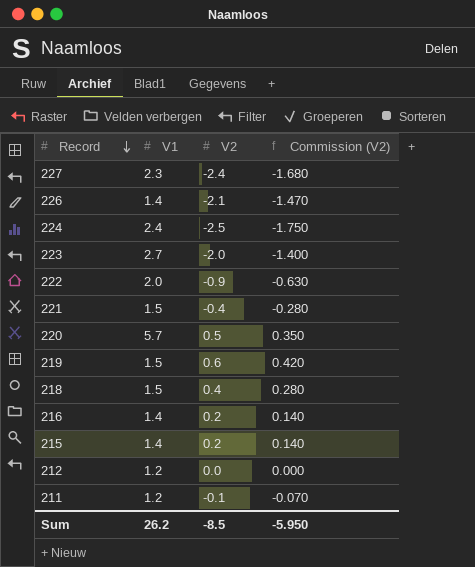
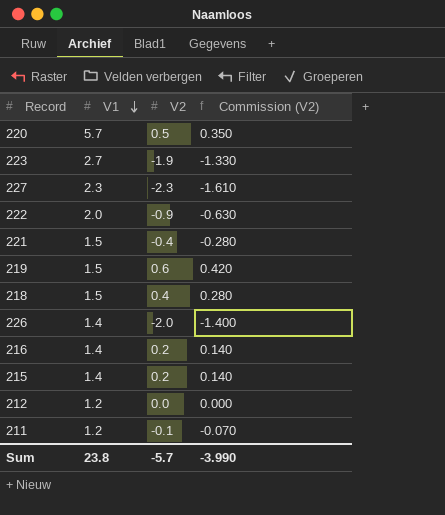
row order: Record descending -> V1 descending
row 224: 2.4 | -2.5 | -1.750 -> none
223 | V2: -2.0 -> -1.9
223 | Commission (V2): -1.400 -> -1.330
227 | V2: -2.4 -> -2.3
227 | Commission (V2): -1.680 -> -1.610
226 | V2: -2.1 -> -2.0
226 | Commission (V2): -1.470 -> -1.400
Sum | V1: 26.2 -> 23.8
Sum | V2: -8.5 -> -5.7
Sum | Commission (V2): -5.950 -> -3.990

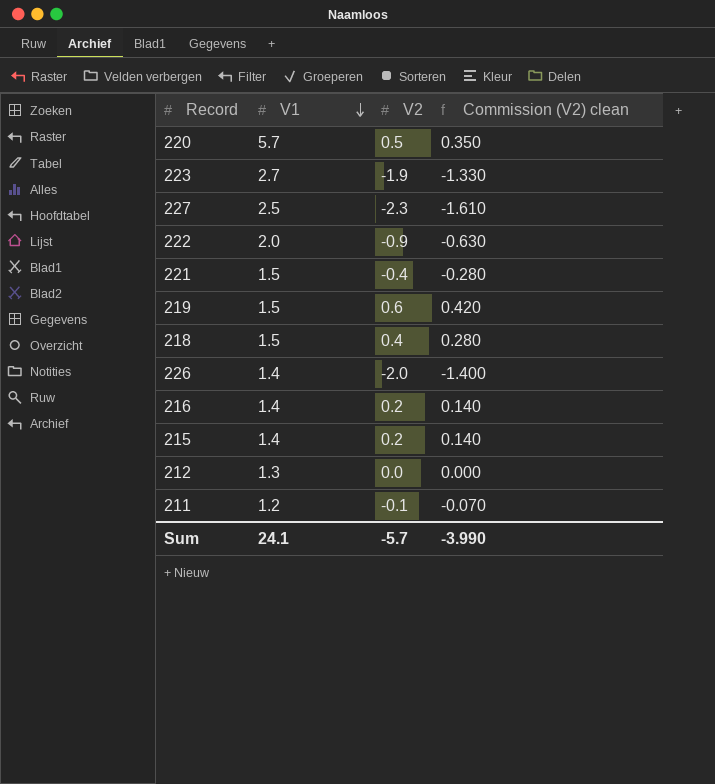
column name: Commission (V2) -> Commission (V2) clean
227 | V1: 2.3 -> 2.5
212 | V1: 1.2 -> 1.3
Sum | V1: 23.8 -> 24.1

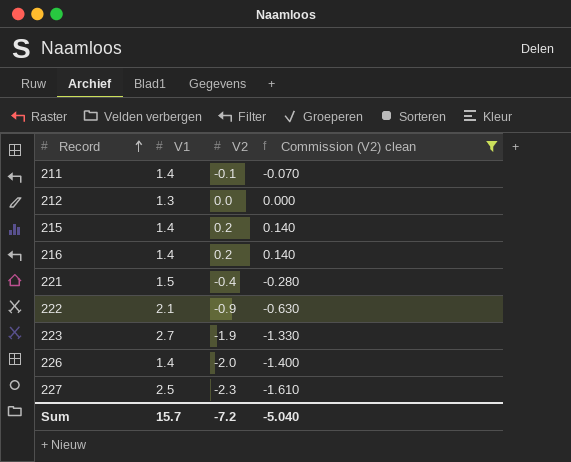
filter: none -> Commission (V2) clean <= 0.140
row order: V1 descending -> Record ascending
211 | V1: 1.2 -> 1.4
222 | V1: 2.0 -> 2.1
Sum | V1: 24.1 -> 15.7
Sum | V2: -5.7 -> -7.2
Sum | Commission (V2) clean: -3.990 -> -5.040

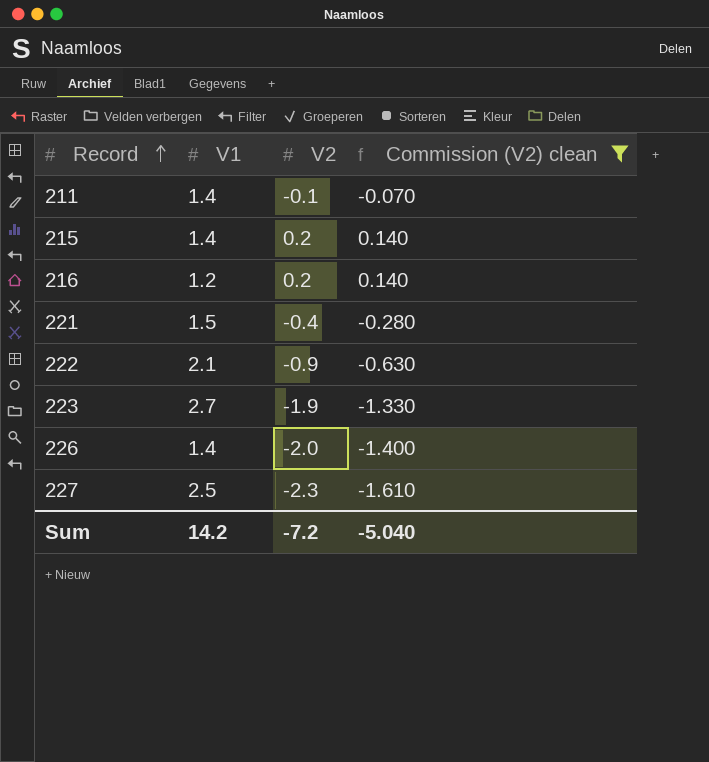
row 212: 1.3 | 0.0 | 0.000 -> none
216 | V1: 1.4 -> 1.2
Sum | V1: 15.7 -> 14.2

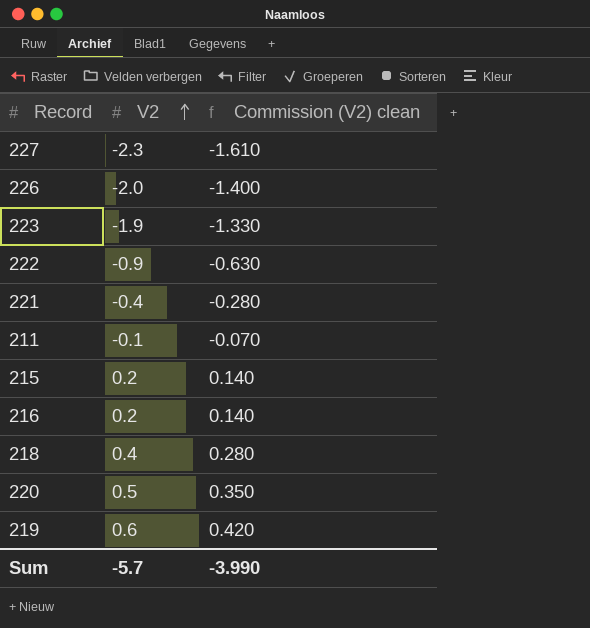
filter: Commission (V2) clean <= 0.140 -> none
row order: Record ascending -> V2 ascending
column V1 | position: 2 -> none
Sum | V2: -7.2 -> -5.7
Sum | Commission (V2) clean: -5.040 -> -3.990

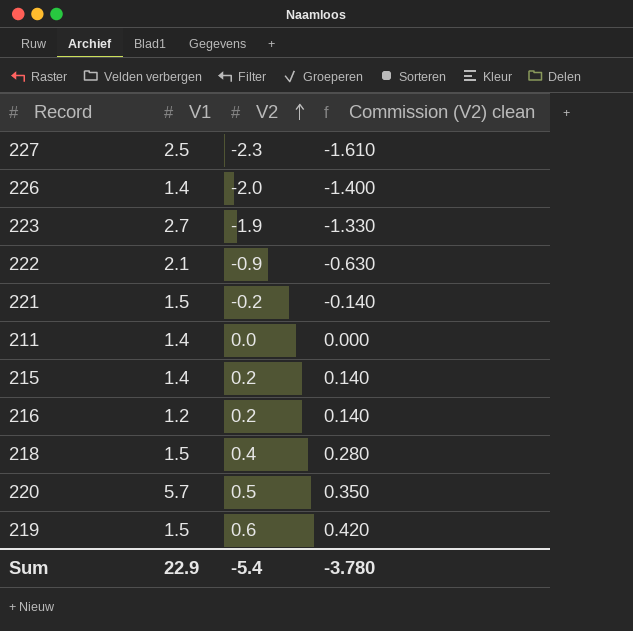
column V1 | position: none -> 2
221 | V2: -0.4 -> -0.2
221 | Commission (V2) clean: -0.280 -> -0.140
211 | V2: -0.1 -> 0.0
211 | Commission (V2) clean: -0.070 -> 0.000
Sum | V2: -5.7 -> -5.4
Sum | Commission (V2) clean: -3.990 -> -3.780

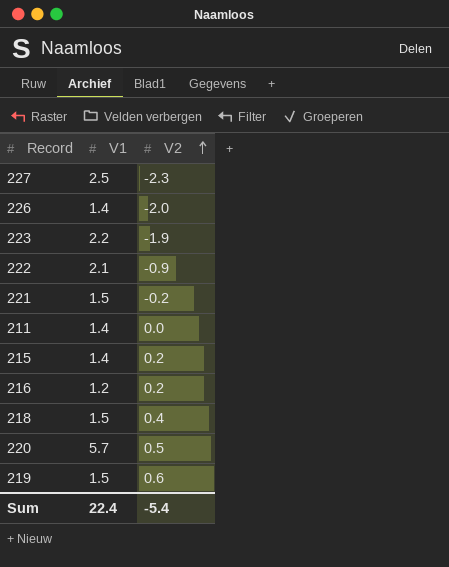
column Commission (V2) clean | formula: [V2] * 0.7 -> none
223 | V1: 2.7 -> 2.2
Sum | V1: 22.9 -> 22.4

